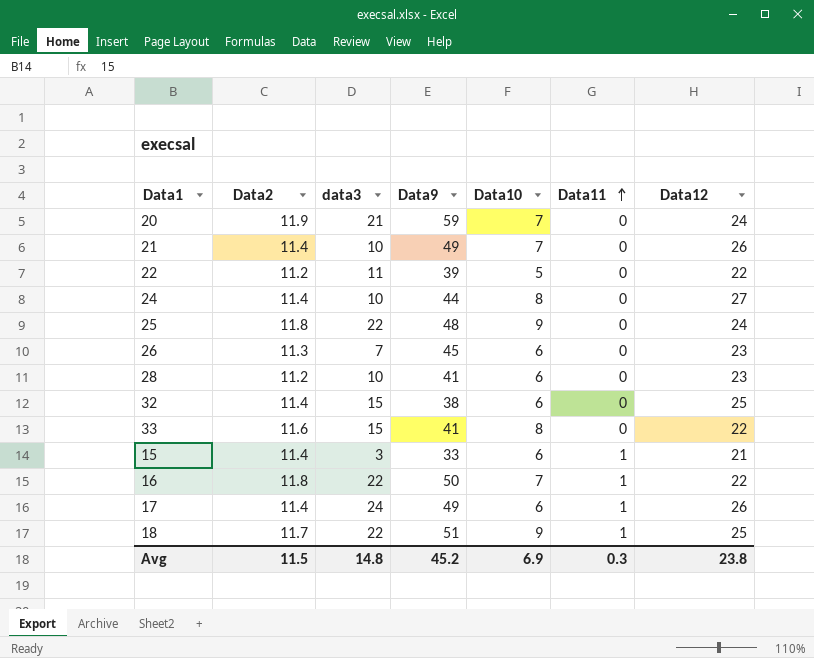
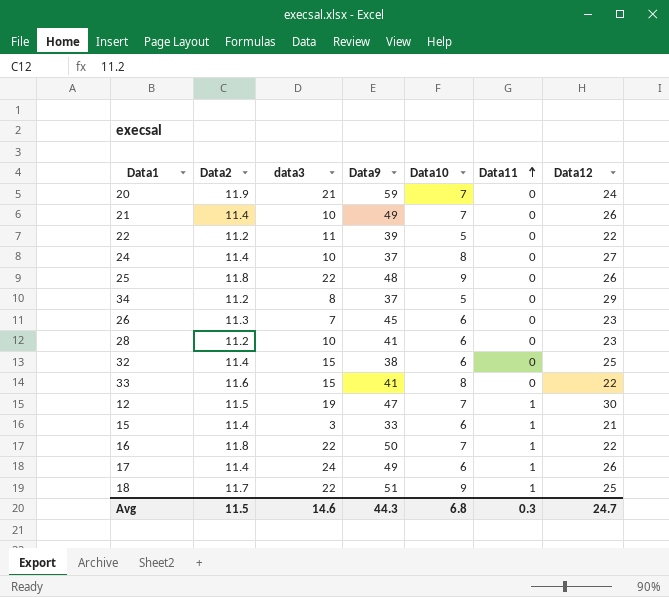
24 | Data9: 44 -> 37
25 | Data12: 24 -> 26
row 34: none -> 11.2 | 8 | 37 | 5 | 0 | 29
row 12: none -> 11.5 | 19 | 47 | 7 | 1 | 30
Avg | data3: 14.8 -> 14.6
Avg | Data9: 45.2 -> 44.3
Avg | Data10: 6.9 -> 6.8
Avg | Data12: 23.8 -> 24.7

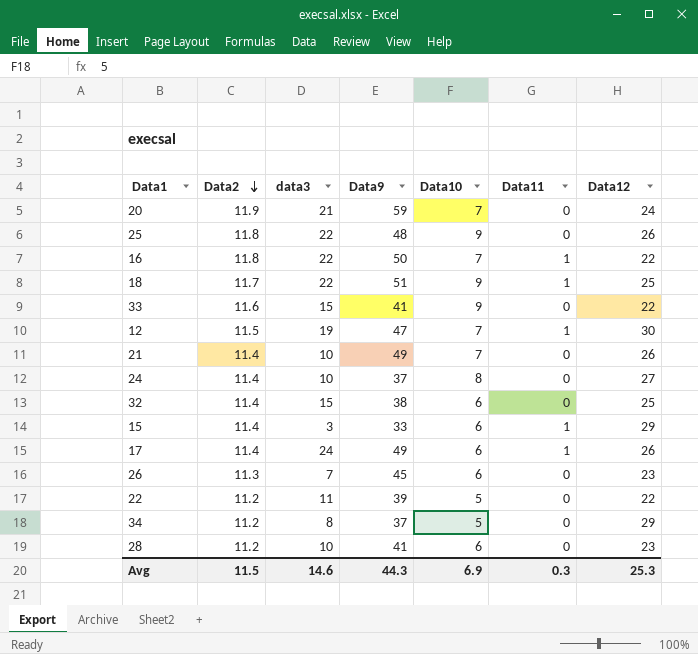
row order: Data11 ascending -> Data2 descending
33 | Data10: 8 -> 9
15 | Data12: 21 -> 29
Avg | Data10: 6.8 -> 6.9
Avg | Data12: 24.7 -> 25.3

